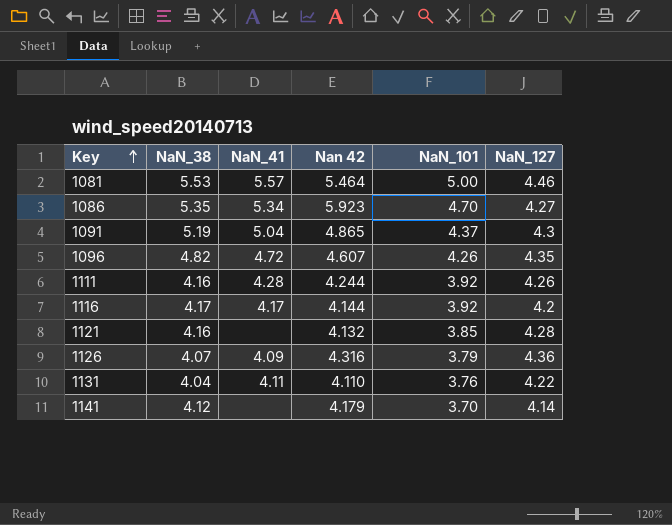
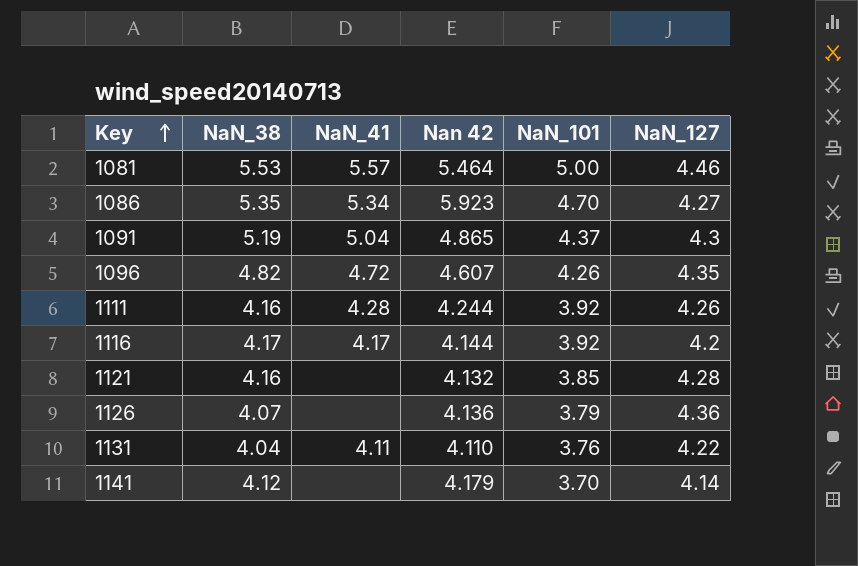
1126 | NaN_41: 4.09 -> none
1126 | Nan 42: 4.316 -> 4.136

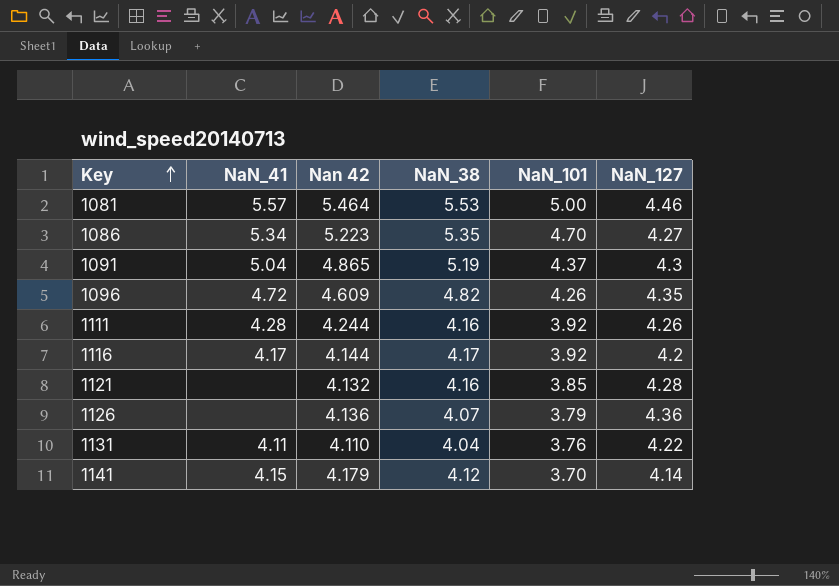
column NaN_38 | position: 2 -> 4
1086 | Nan 42: 5.923 -> 5.223
1096 | Nan 42: 4.607 -> 4.609
1141 | NaN_41: none -> 4.15

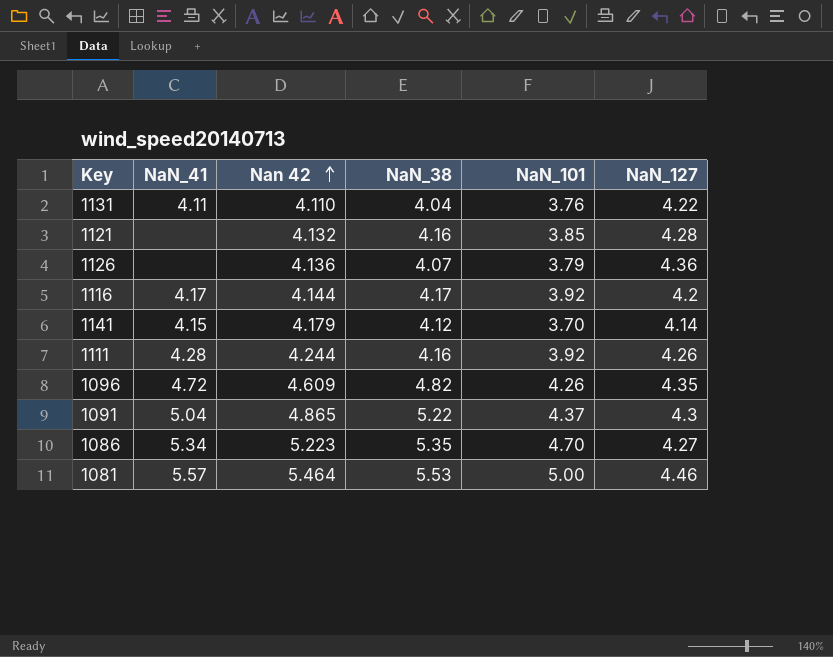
row order: Key ascending -> Nan 42 ascending
1091 | NaN_38: 5.19 -> 5.22

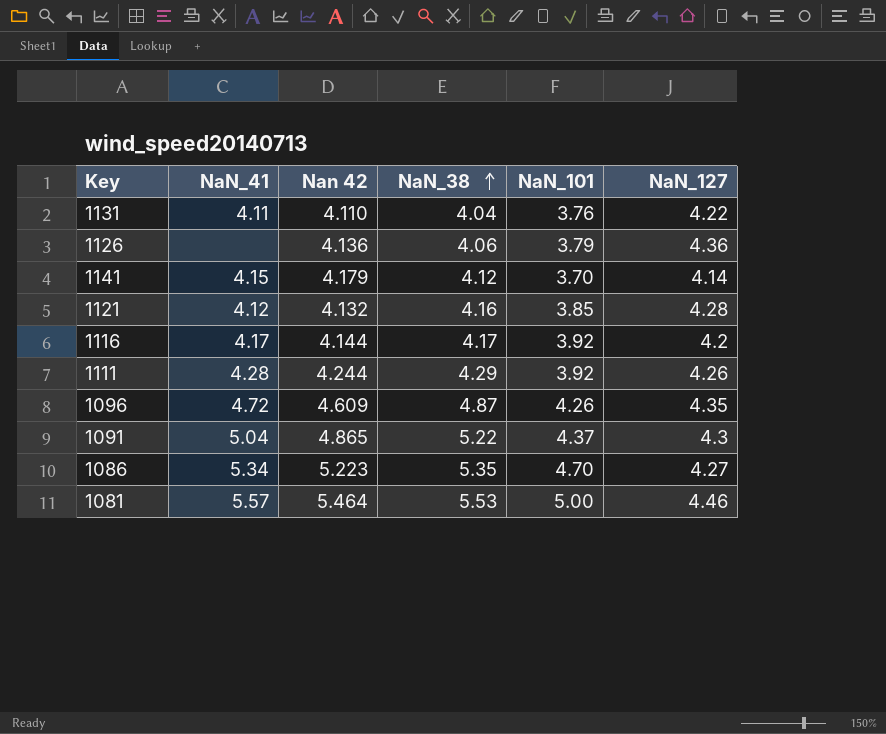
row order: Nan 42 ascending -> NaN_38 ascending
1126 | NaN_38: 4.07 -> 4.06
1121 | NaN_41: none -> 4.12
1111 | NaN_38: 4.16 -> 4.29
1096 | NaN_38: 4.82 -> 4.87

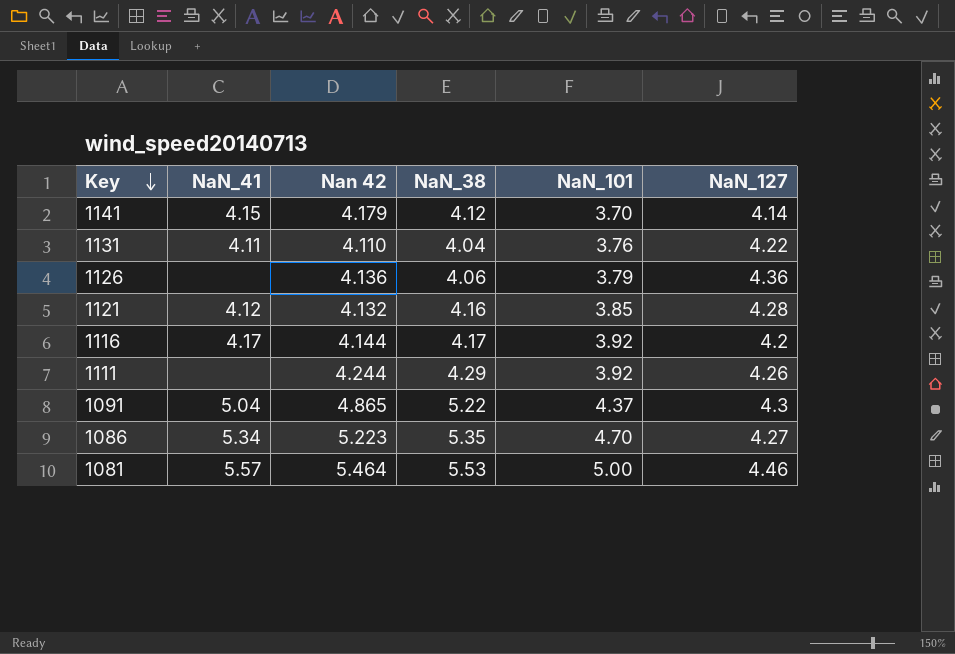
row order: NaN_38 ascending -> Key descending
row 1096: 4.72 | 4.609 | 4.87 | 4.26 | 4.35 -> none
1111 | NaN_41: 4.28 -> none

